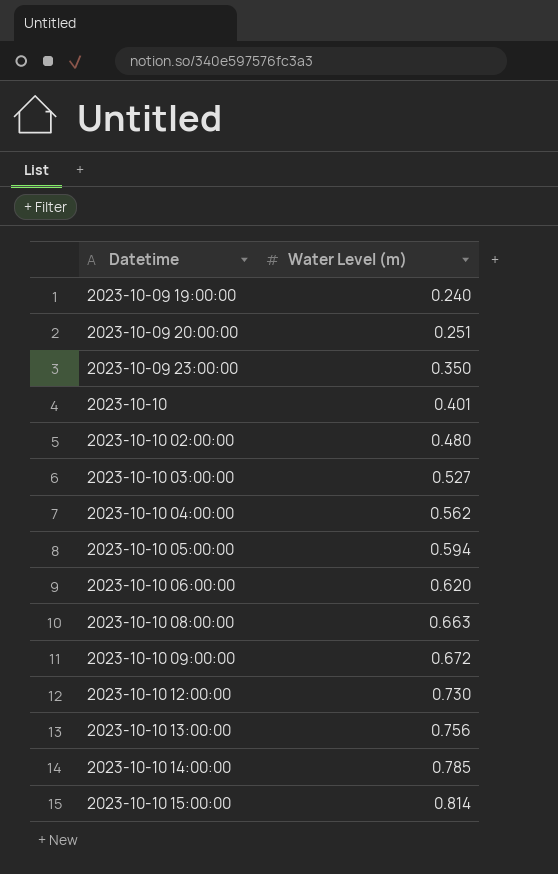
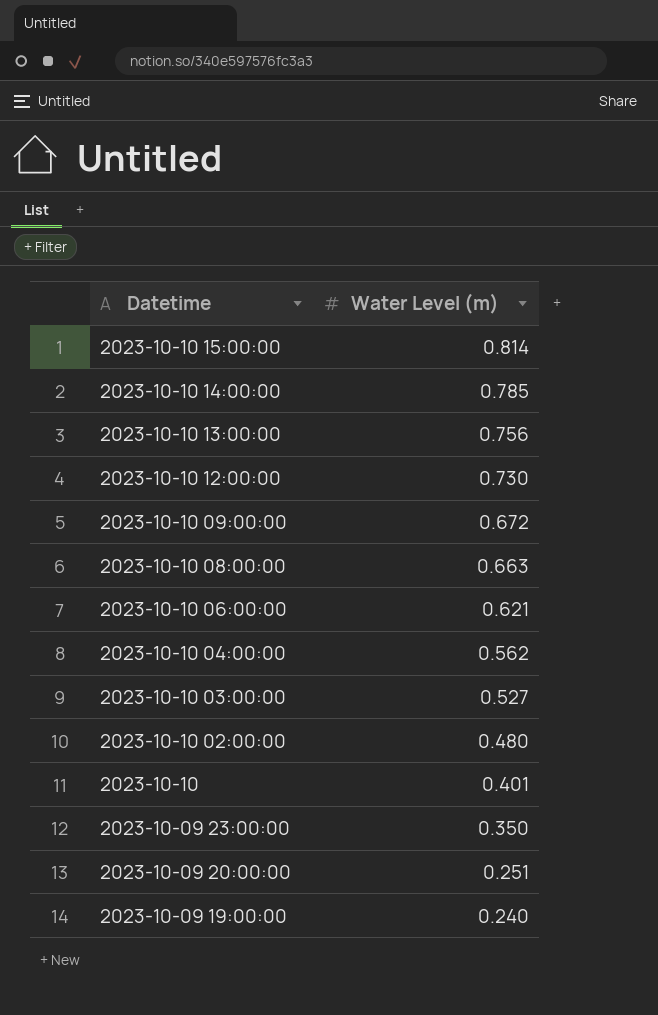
row order: Datetime ascending -> Datetime descending
row 2023-10-10 05:00:00: 0.594 -> none
2023-10-10 06:00:00 | Water Level (m): 0.620 -> 0.621

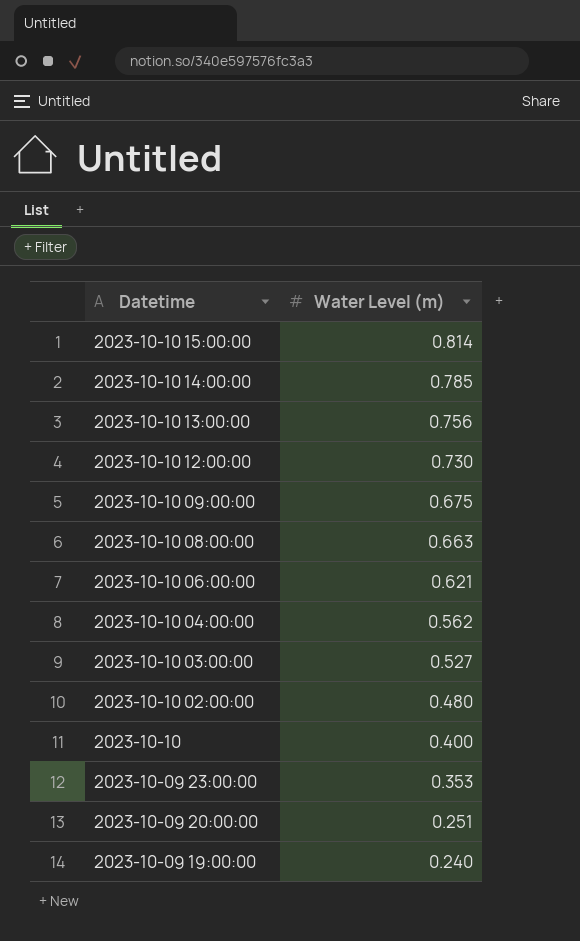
2023-10-10 09:00:00 | Water Level (m): 0.672 -> 0.675
2023-10-10 | Water Level (m): 0.401 -> 0.400
2023-10-09 23:00:00 | Water Level (m): 0.350 -> 0.353

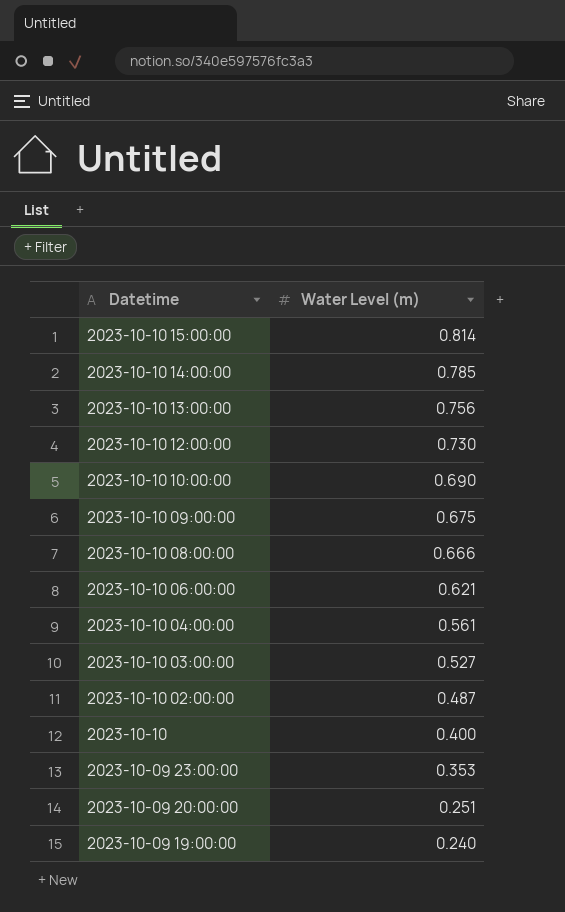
row 2023-10-10 10:00:00: none -> 0.690
2023-10-10 08:00:00 | Water Level (m): 0.663 -> 0.666
2023-10-10 04:00:00 | Water Level (m): 0.562 -> 0.561
2023-10-10 02:00:00 | Water Level (m): 0.480 -> 0.487

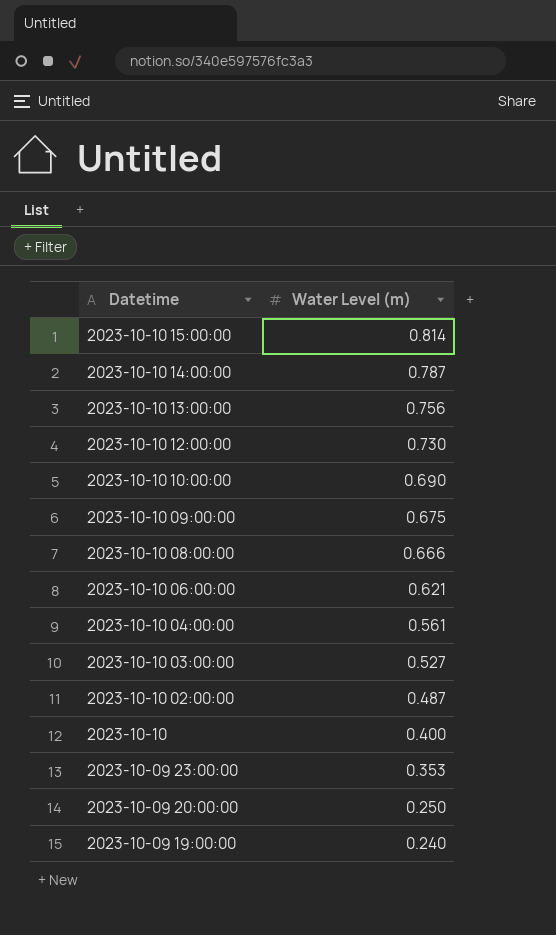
2023-10-10 14:00:00 | Water Level (m): 0.785 -> 0.787
2023-10-09 20:00:00 | Water Level (m): 0.251 -> 0.250

